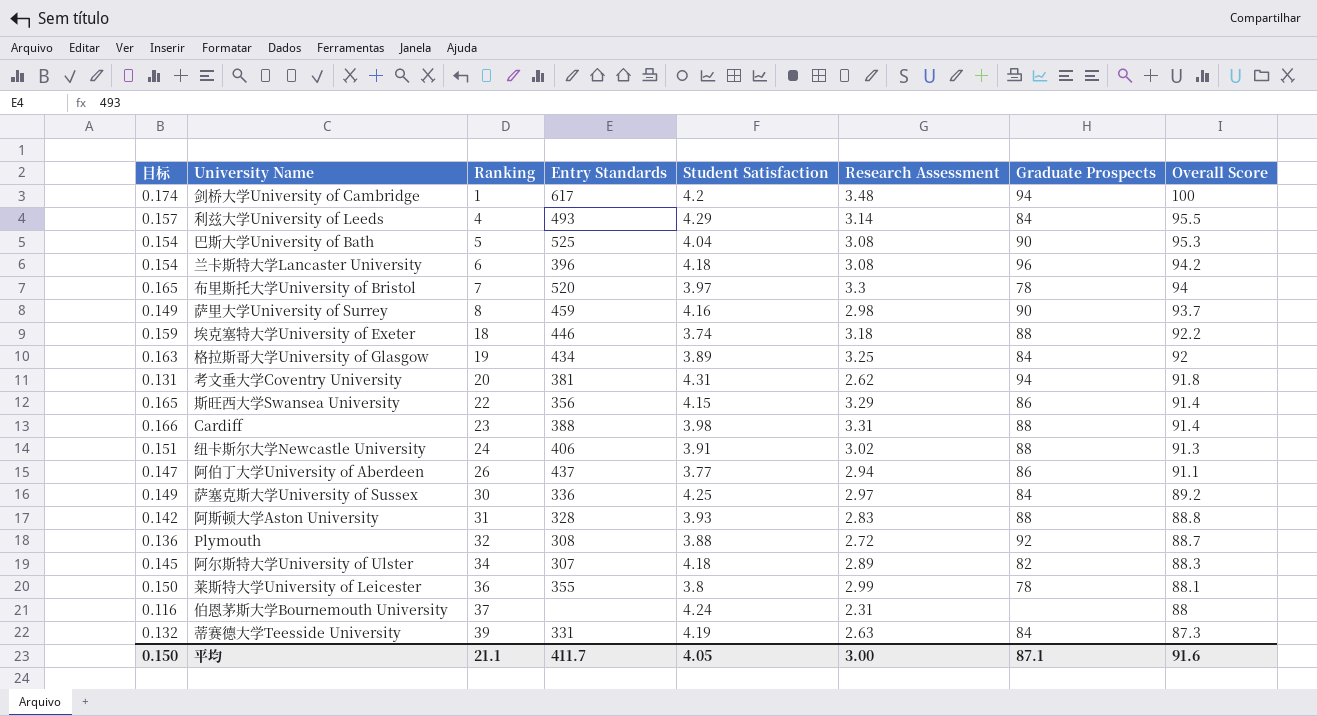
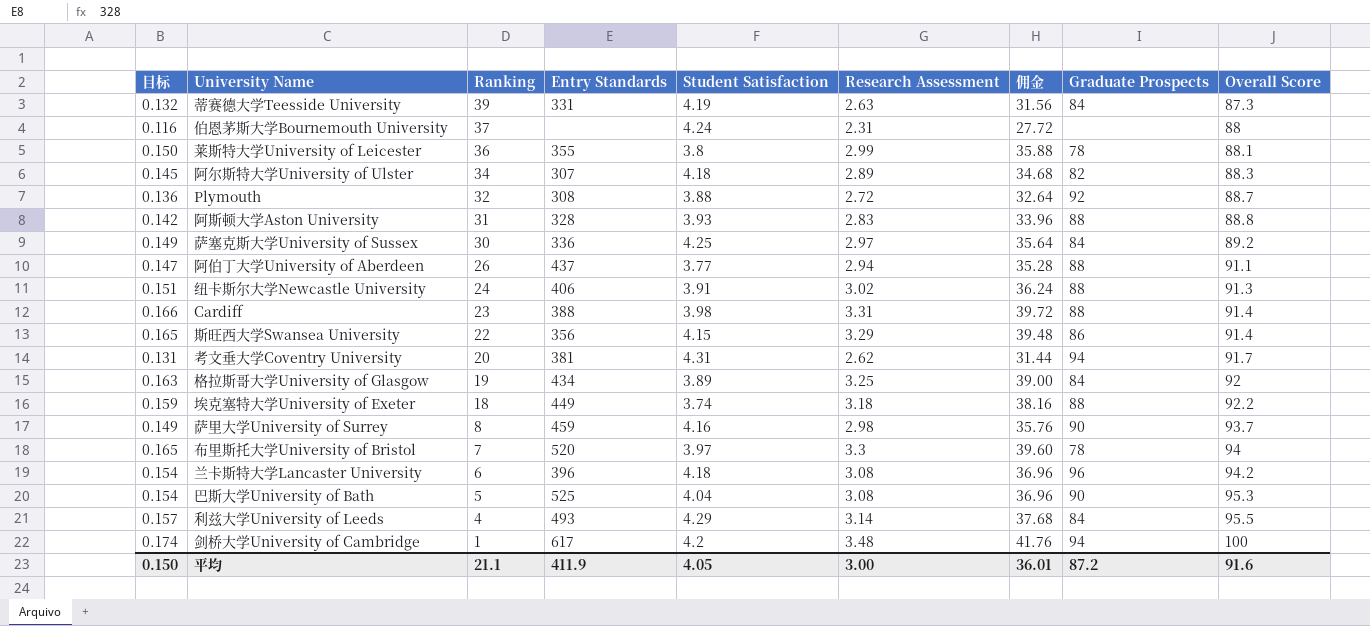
row order: Ranking ascending -> Ranking descending
column 佣金 | formula: none -> [Research Assessment] * 12
阿伯丁大学University of Aberdeen | Graduate Prospects: 86 -> 88
考文垂大学Coventry University | Overall Score: 91.8 -> 91.7
埃克塞特大学University of Exeter | Entry Standards: 446 -> 449
平均 | Entry Standards: 411.7 -> 411.9
平均 | Graduate Prospects: 87.1 -> 87.2

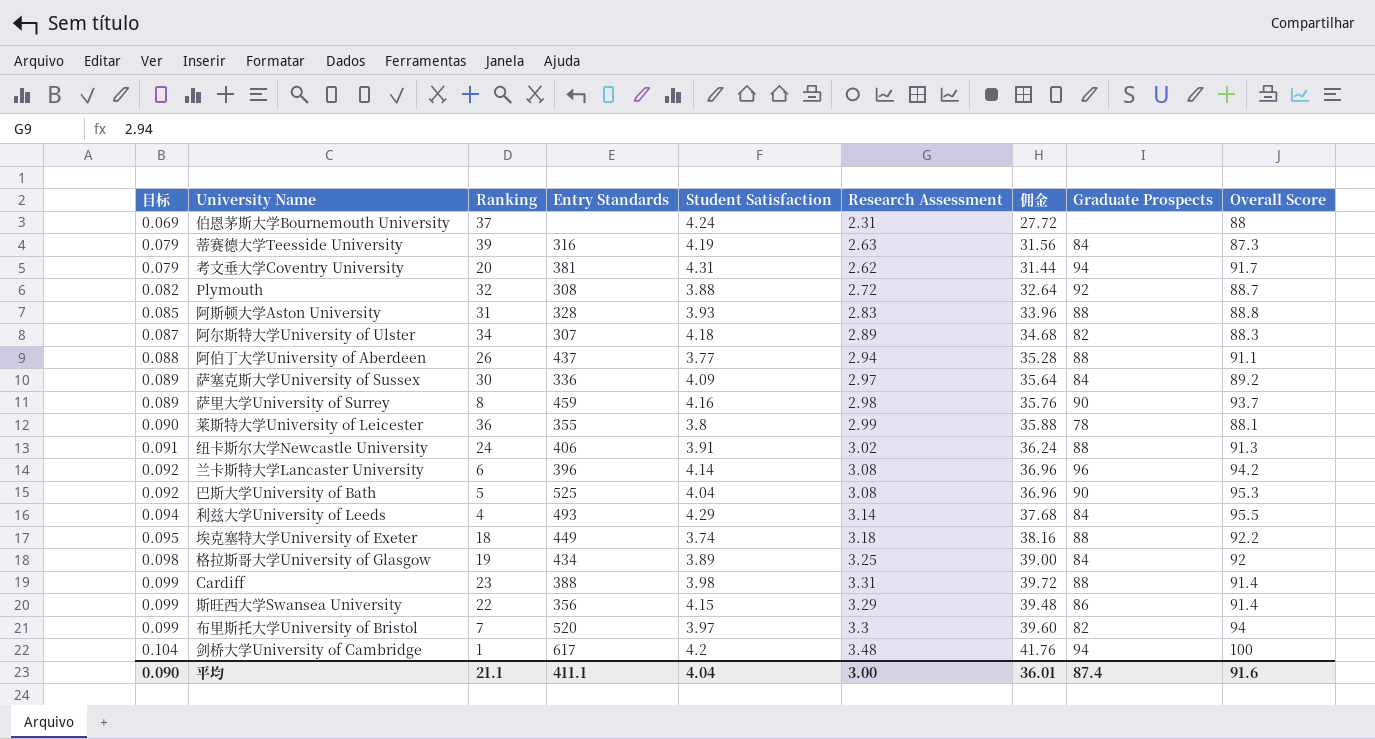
row order: Ranking descending -> 目标 ascending
column 目标 | formula: [Research Assessment] * 0.05 -> [Research Assessment] * 0.03
蒂赛德大学Teesside University | Entry Standards: 331 -> 316
萨塞克斯大学University of Sussex | Student Satisfaction: 4.25 -> 4.09
兰卡斯特大学Lancaster University | Student Satisfaction: 4.18 -> 4.14
布里斯托大学University of Bristol | Graduate Prospects: 78 -> 82
平均 | 目标: 0.150 -> 0.090
平均 | Entry Standards: 411.9 -> 411.1
平均 | Student Satisfaction: 4.05 -> 4.04
平均 | Graduate Prospects: 87.2 -> 87.4

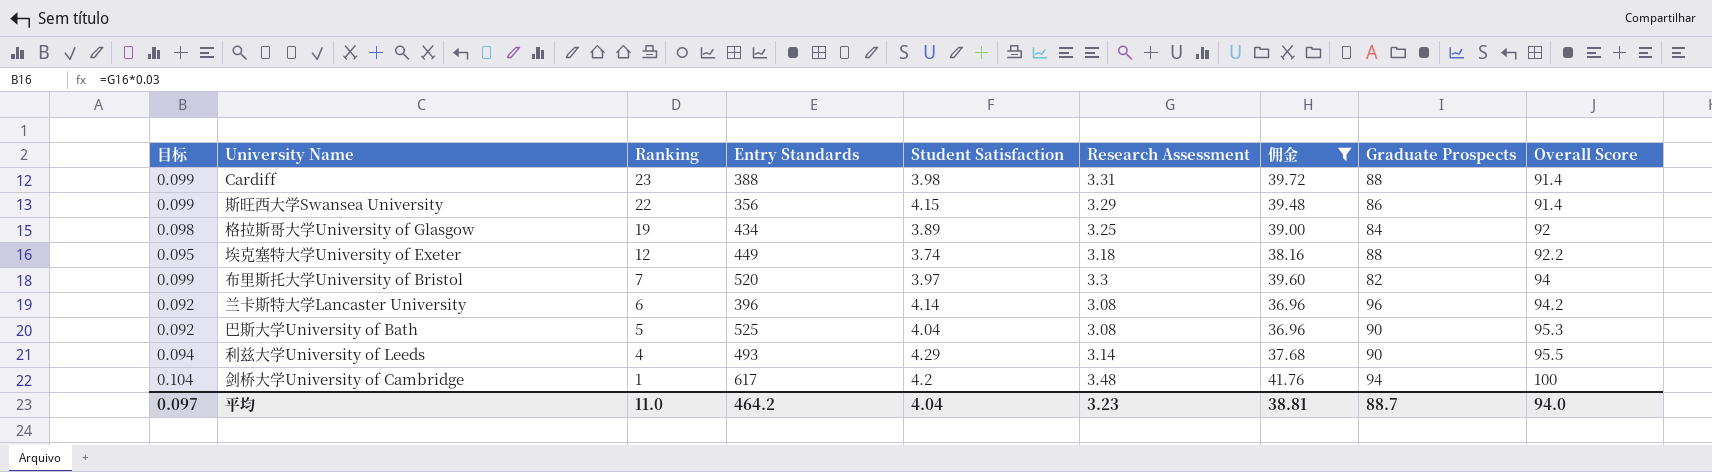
filter: none -> 佣金 >= 36.96
row order: 目标 ascending -> Ranking descending
埃克塞特大学University of Exeter | Ranking: 18 -> 12
利兹大学University of Leeds | Graduate Prospects: 84 -> 90
平均 | 目标: 0.090 -> 0.097
平均 | Ranking: 21.1 -> 11.0
平均 | Entry Standards: 411.1 -> 464.2
平均 | Research Assessment: 3.00 -> 3.23
平均 | 佣金: 36.01 -> 38.81
平均 | Graduate Prospects: 87.4 -> 88.7
平均 | Overall Score: 91.6 -> 94.0

